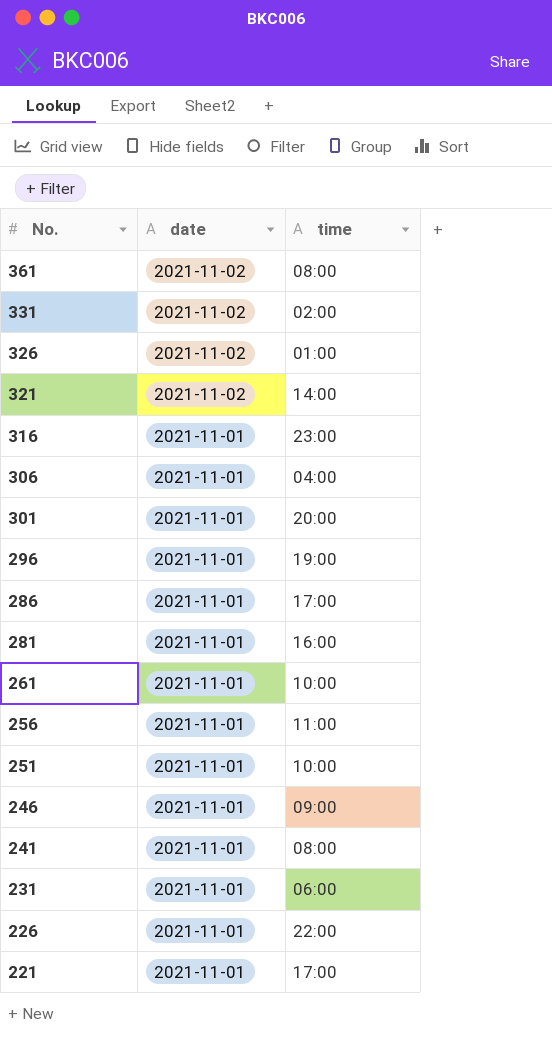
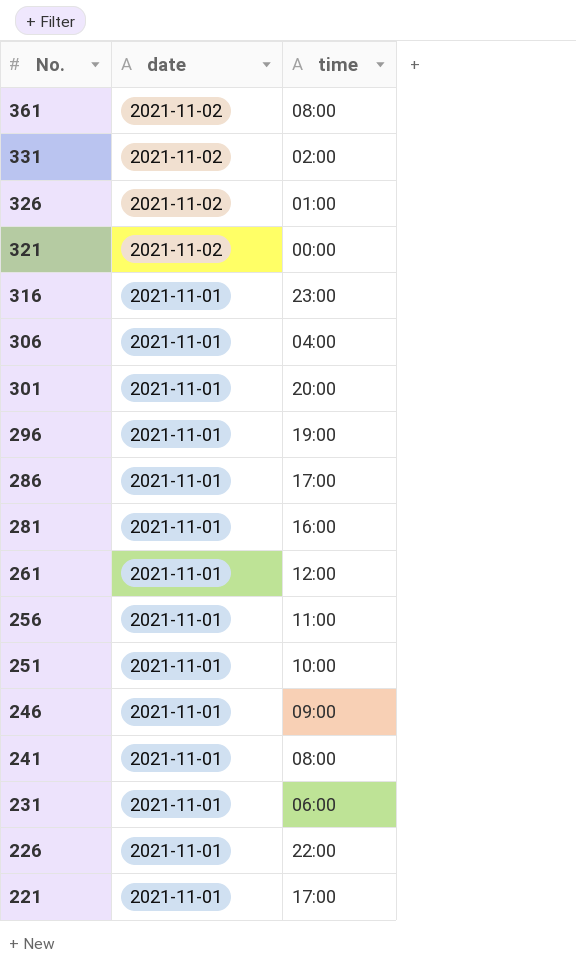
321 | time: 14:00 -> 00:00
261 | time: 10:00 -> 12:00

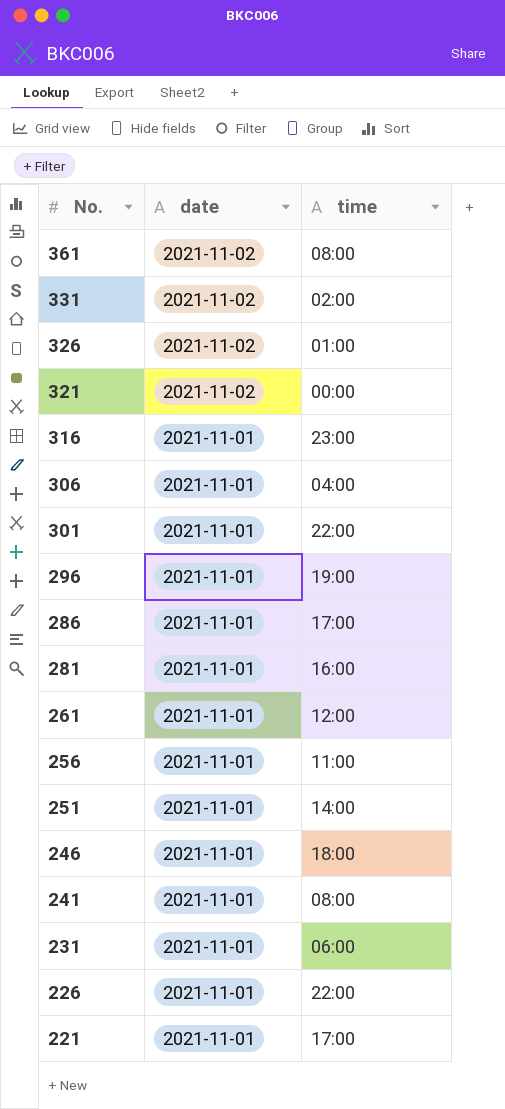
301 | time: 20:00 -> 22:00
251 | time: 10:00 -> 14:00
246 | time: 09:00 -> 18:00

